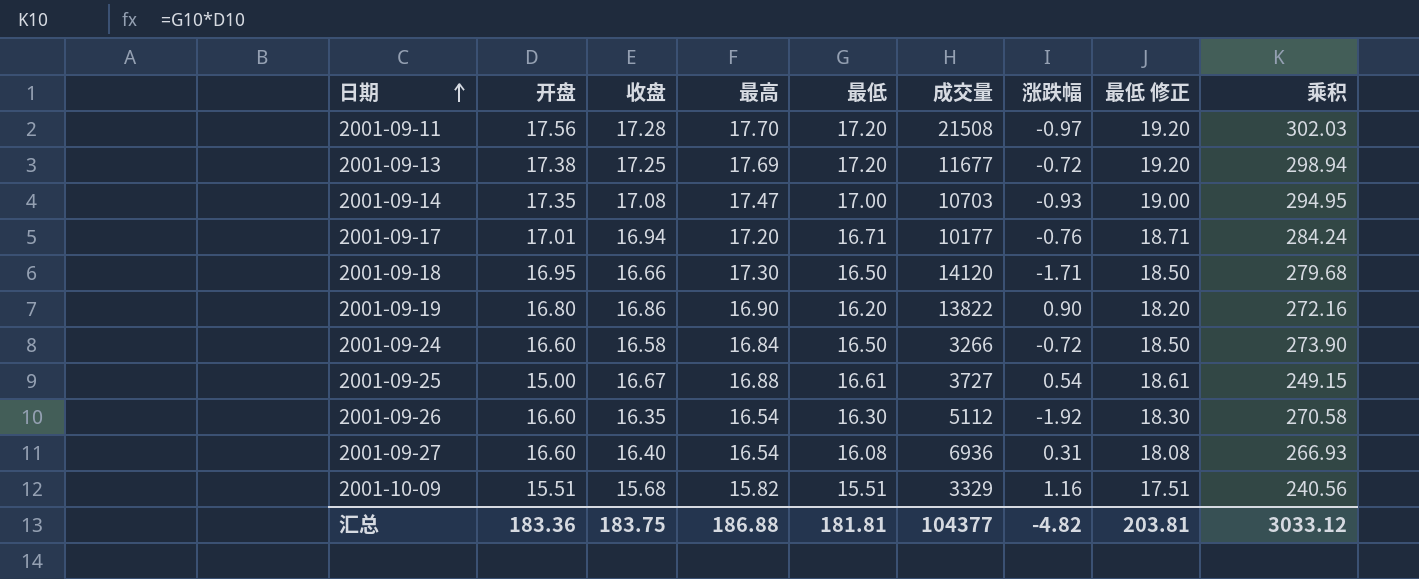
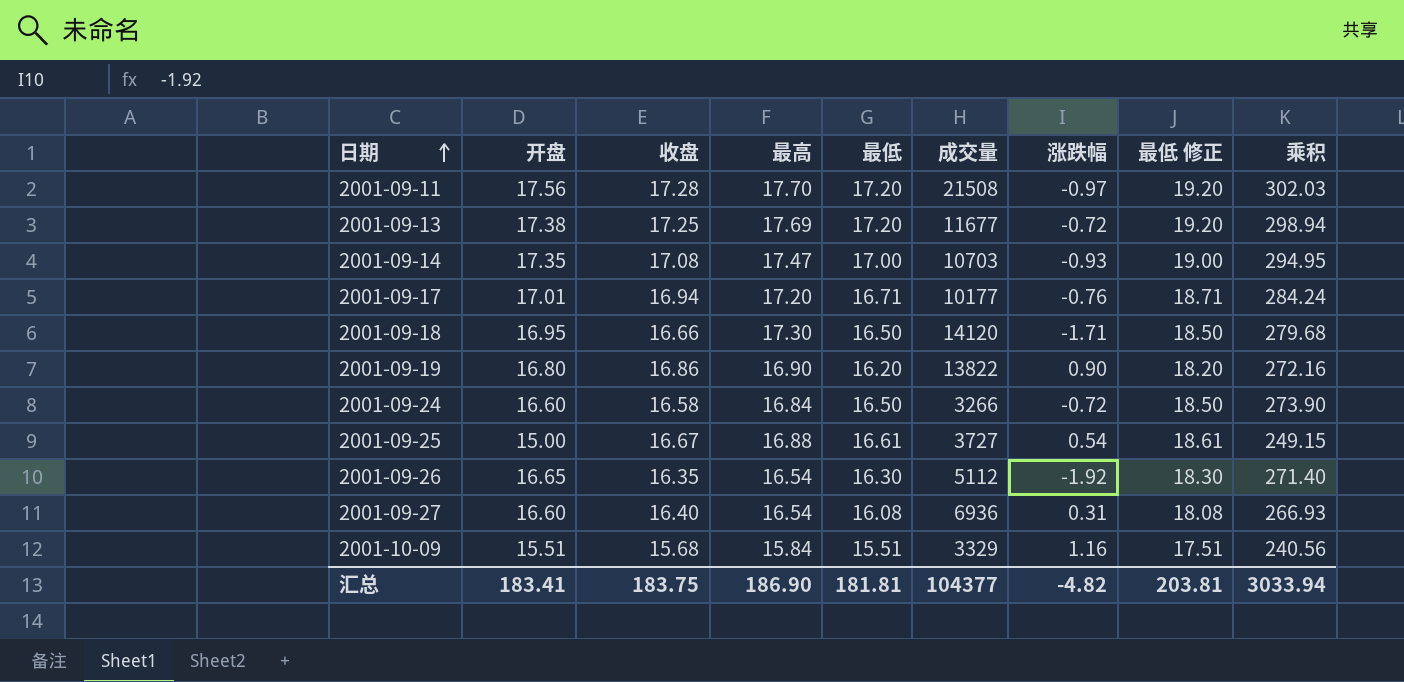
2001-09-26 | 开盘: 16.60 -> 16.65
2001-09-26 | 乘积: 270.58 -> 271.40
2001-10-09 | 最高: 15.82 -> 15.84
汇总 | 开盘: 183.36 -> 183.41
汇总 | 最高: 186.88 -> 186.90
汇总 | 乘积: 3033.12 -> 3033.94

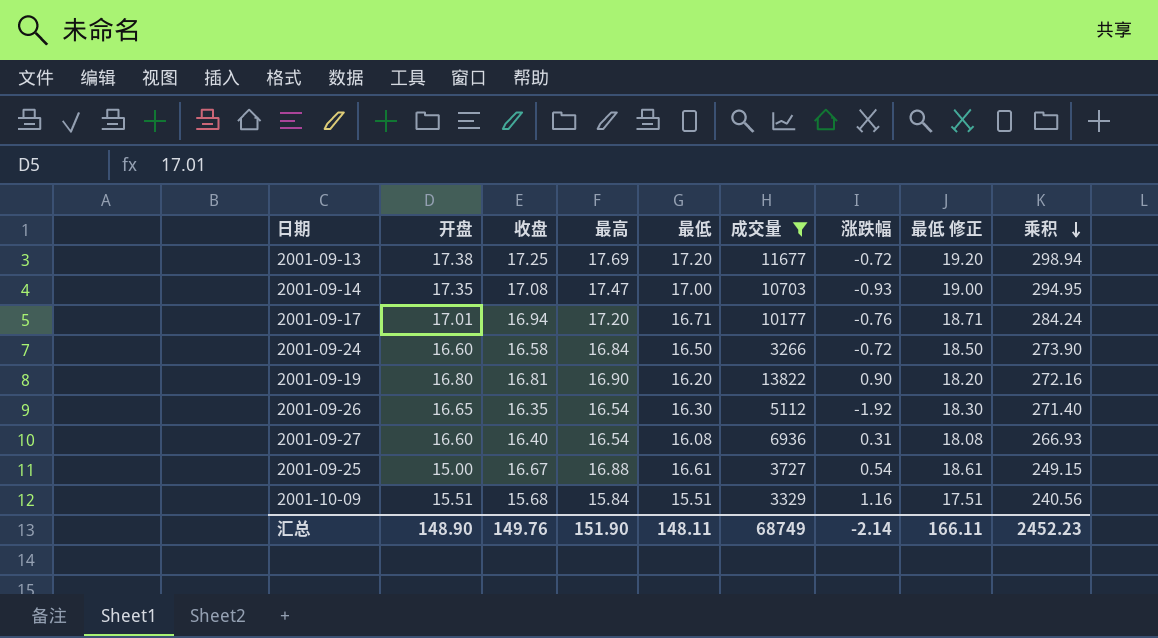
filter: none -> 成交量 <= 13822
row order: 日期 ascending -> 乘积 descending
2001-09-19 | 收盘: 16.86 -> 16.81
汇总 | 开盘: 183.41 -> 148.90
汇总 | 收盘: 183.75 -> 149.76
汇总 | 最高: 186.90 -> 151.90
汇总 | 最低: 181.81 -> 148.11
汇总 | 成交量: 104377 -> 68749
汇总 | 涨跌幅: -4.82 -> -2.14
汇总 | 最低 修正: 203.81 -> 166.11
汇总 | 乘积: 3033.94 -> 2452.23

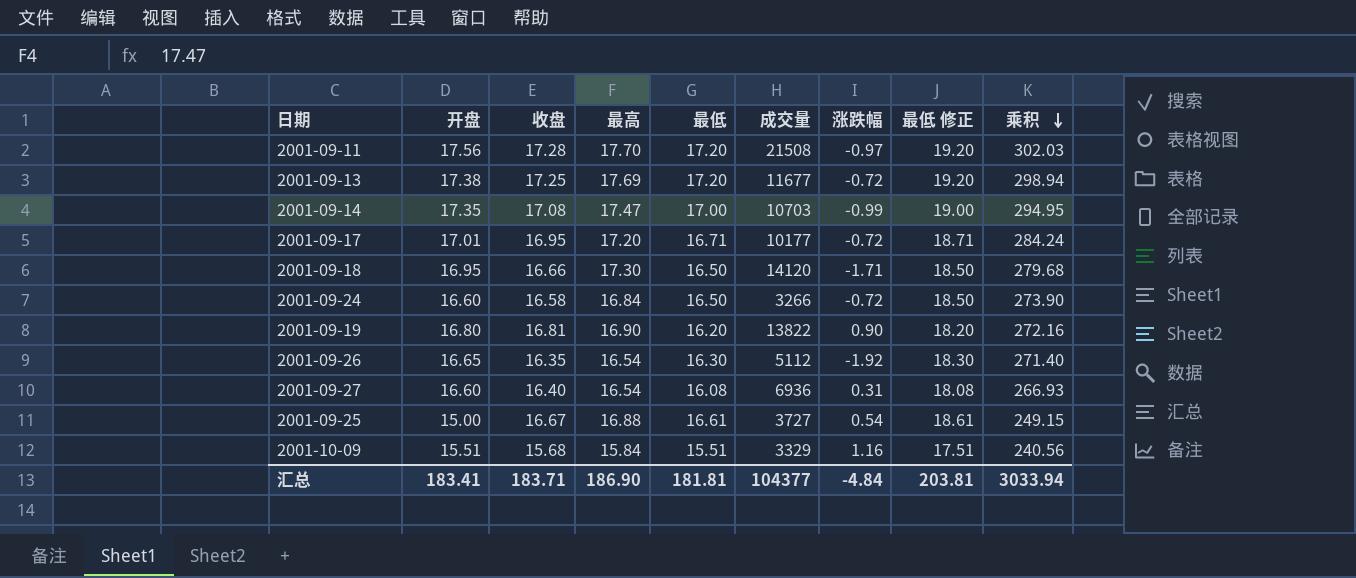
filter: 成交量 <= 13822 -> none
2001-09-14 | 涨跌幅: -0.93 -> -0.99
2001-09-17 | 收盘: 16.94 -> 16.95
2001-09-17 | 涨跌幅: -0.76 -> -0.72
汇总 | 开盘: 148.90 -> 183.41
汇总 | 收盘: 149.76 -> 183.71
汇总 | 最高: 151.90 -> 186.90
汇总 | 最低: 148.11 -> 181.81
汇总 | 成交量: 68749 -> 104377
汇总 | 涨跌幅: -2.14 -> -4.84
汇总 | 最低 修正: 166.11 -> 203.81
汇总 | 乘积: 2452.23 -> 3033.94

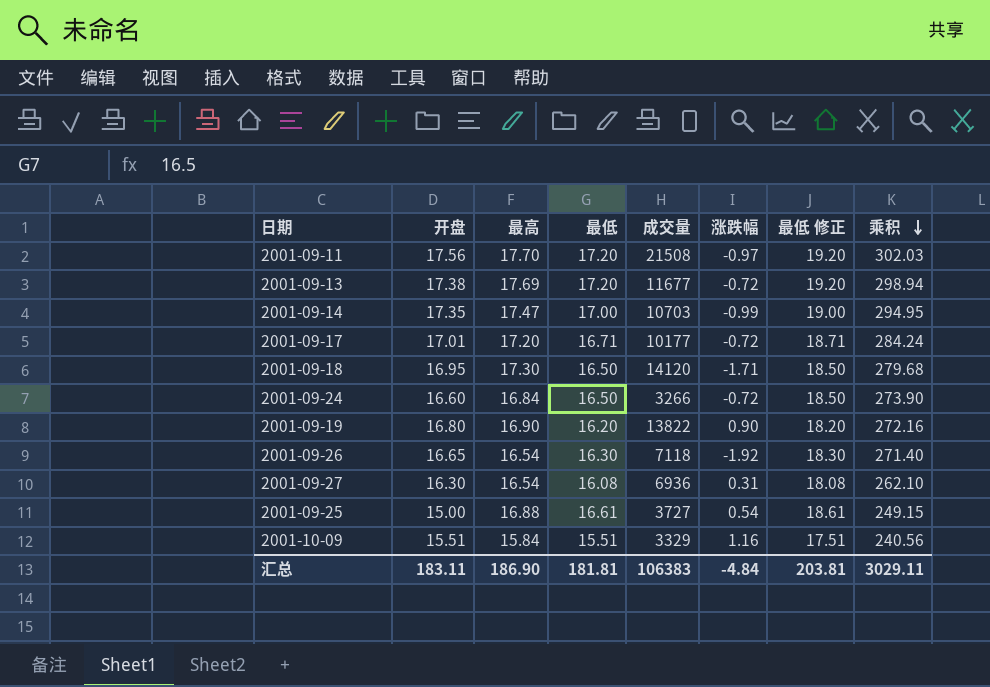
column 收盘 | position: 3 -> none
2001-09-26 | 成交量: 5112 -> 7118
2001-09-27 | 开盘: 16.60 -> 16.30
2001-09-27 | 乘积: 266.93 -> 262.10
汇总 | 开盘: 183.41 -> 183.11
汇总 | 成交量: 104377 -> 106383
汇总 | 乘积: 3033.94 -> 3029.11

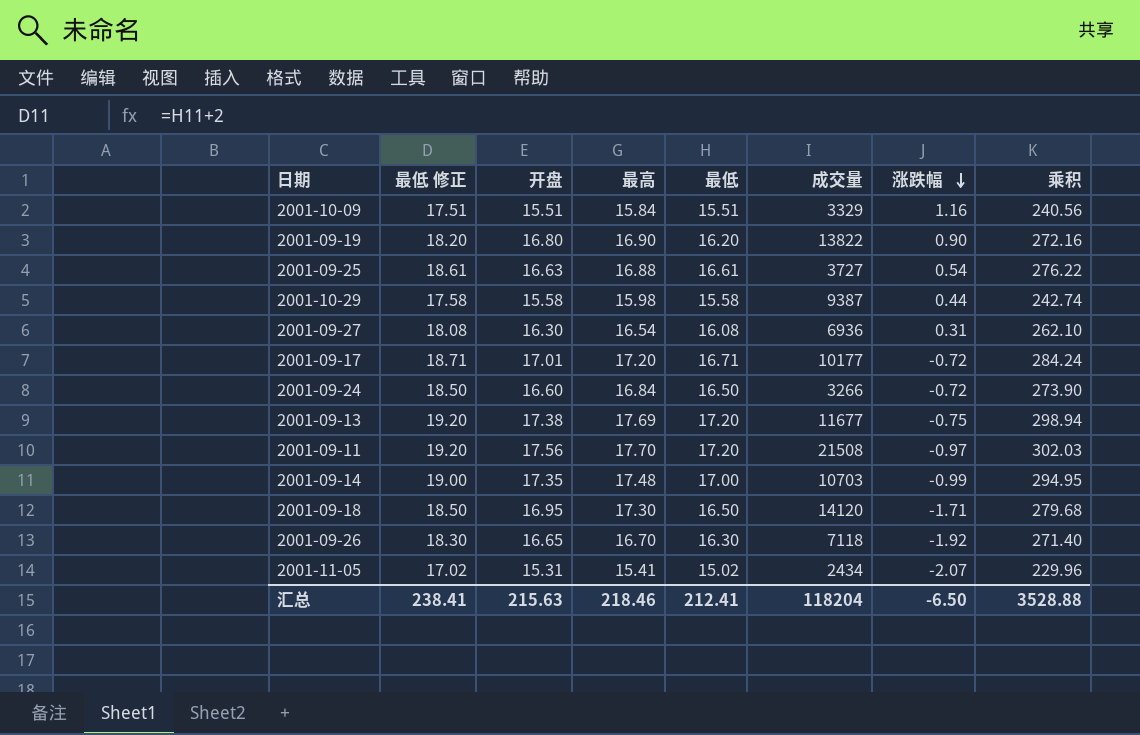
row order: 乘积 descending -> 涨跌幅 descending
column 最低 修正 | position: 7 -> 2
2001-09-25 | 开盘: 15.00 -> 16.63
2001-09-25 | 乘积: 249.15 -> 276.22
row 2001-10-29: none -> 17.58 | 15.58 | 15.98 | 15.58 | 9387 | 0.44 | 242.74
2001-09-13 | 涨跌幅: -0.72 -> -0.75
2001-09-14 | 最高: 17.47 -> 17.48
2001-09-26 | 最高: 16.54 -> 16.70
row 2001-11-05: none -> 17.02 | 15.31 | 15.41 | 15.02 | 2434 | -2.07 | 229.96
汇总 | 最低 修正: 203.81 -> 238.41
汇总 | 开盘: 183.11 -> 215.63
汇总 | 最高: 186.90 -> 218.46
汇总 | 最低: 181.81 -> 212.41
汇总 | 成交量: 106383 -> 118204
汇总 | 涨跌幅: -4.84 -> -6.50
汇总 | 乘积: 3029.11 -> 3528.88

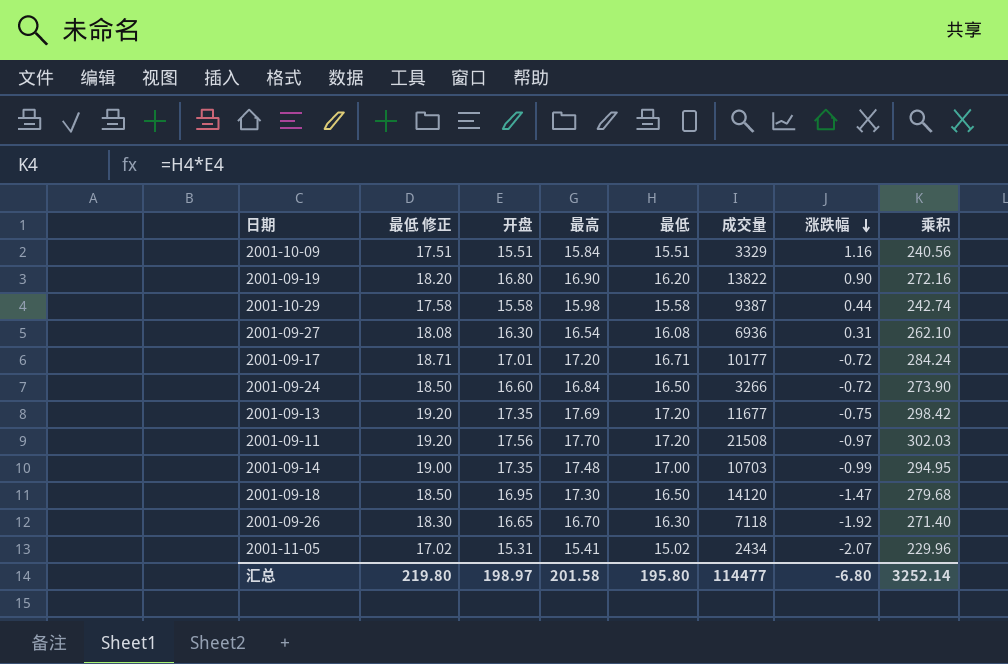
row 2001-09-25: 18.61 | 16.63 | 16.88 | 16.61 | 3727 | 0.54 | 276.22 -> none
2001-09-13 | 开盘: 17.38 -> 17.35
2001-09-13 | 乘积: 298.94 -> 298.42
2001-09-18 | 涨跌幅: -1.71 -> -1.47
汇总 | 最低 修正: 238.41 -> 219.80
汇总 | 开盘: 215.63 -> 198.97
汇总 | 最高: 218.46 -> 201.58
汇总 | 最低: 212.41 -> 195.80
汇总 | 成交量: 118204 -> 114477
汇总 | 涨跌幅: -6.50 -> -6.80
汇总 | 乘积: 3528.88 -> 3252.14

